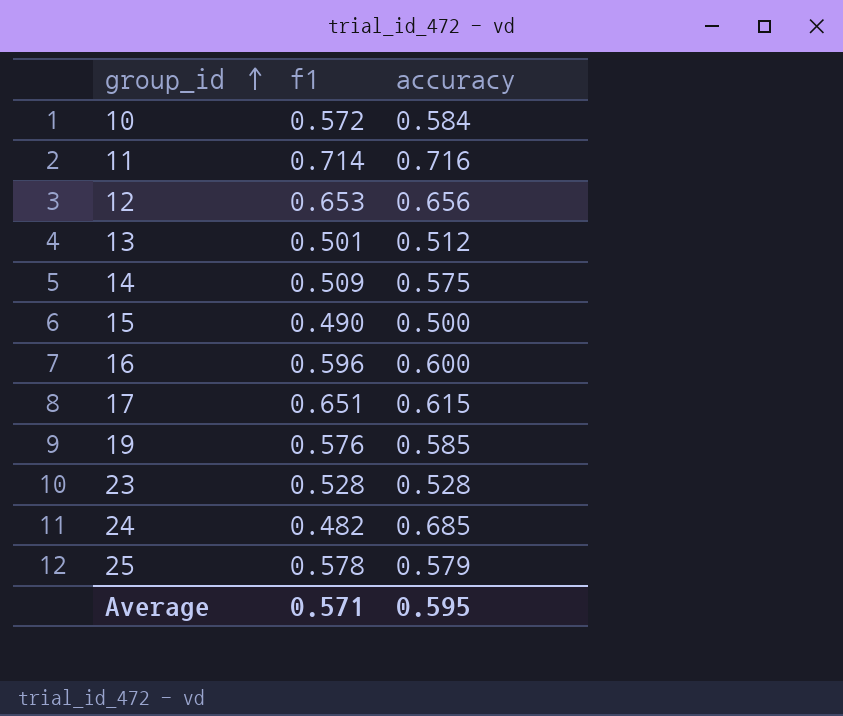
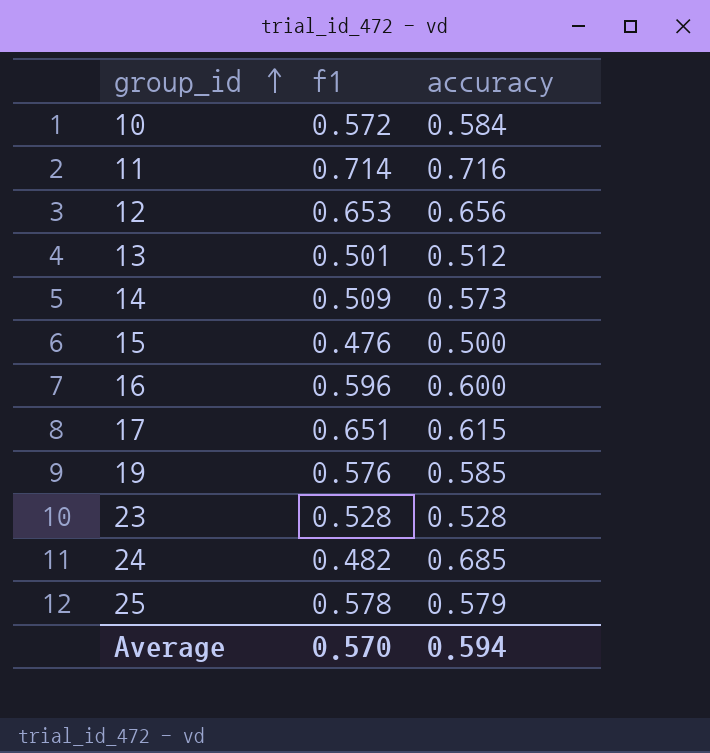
14 | accuracy: 0.575 -> 0.573
15 | f1: 0.490 -> 0.476
Average | f1: 0.571 -> 0.570
Average | accuracy: 0.595 -> 0.594

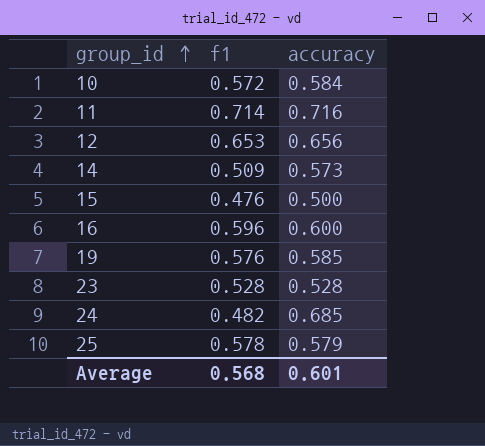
row 13: 0.501 | 0.512 -> none
row 17: 0.651 | 0.615 -> none
Average | f1: 0.570 -> 0.568
Average | accuracy: 0.594 -> 0.601

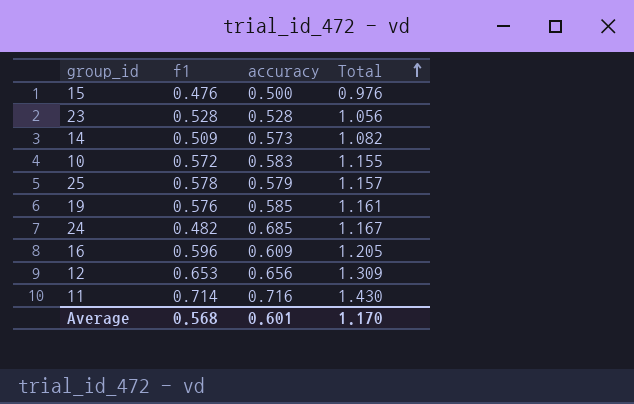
row order: group_id ascending -> Total ascending
column Total | formula: none -> [f1] + [accuracy]
10 | accuracy: 0.584 -> 0.583
16 | accuracy: 0.600 -> 0.609

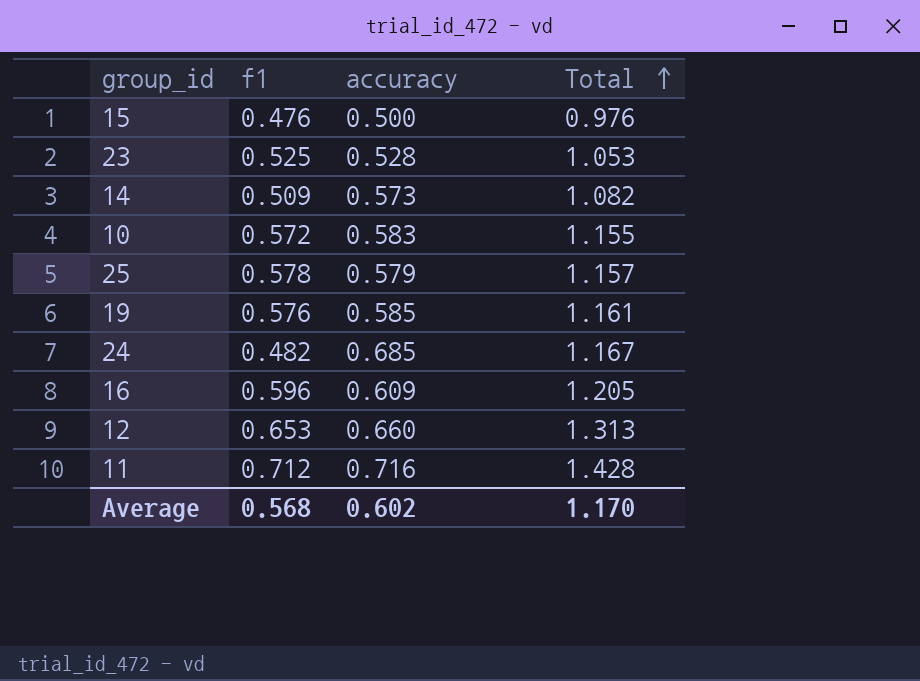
23 | f1: 0.528 -> 0.525
23 | Total: 1.056 -> 1.053
12 | accuracy: 0.656 -> 0.660
12 | Total: 1.309 -> 1.313
11 | f1: 0.714 -> 0.712
11 | Total: 1.430 -> 1.428
Average | accuracy: 0.601 -> 0.602

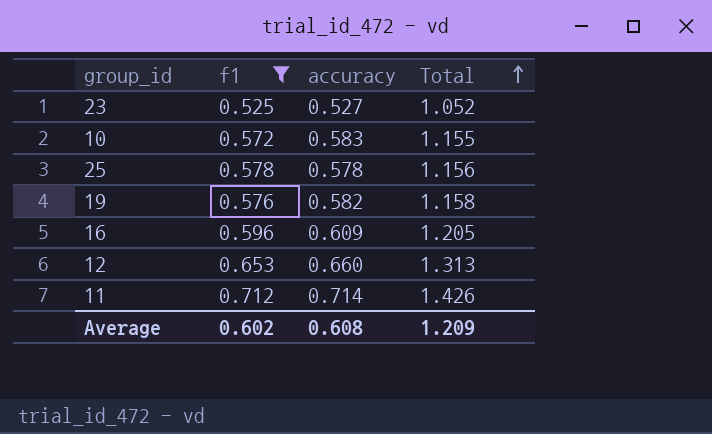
filter: none -> f1 >= 0.525
23 | accuracy: 0.528 -> 0.527
23 | Total: 1.053 -> 1.052
25 | accuracy: 0.579 -> 0.578
25 | Total: 1.157 -> 1.156
19 | accuracy: 0.585 -> 0.582
19 | Total: 1.161 -> 1.158
11 | accuracy: 0.716 -> 0.714
11 | Total: 1.428 -> 1.426
Average | f1: 0.568 -> 0.602
Average | accuracy: 0.602 -> 0.608
Average | Total: 1.170 -> 1.209

